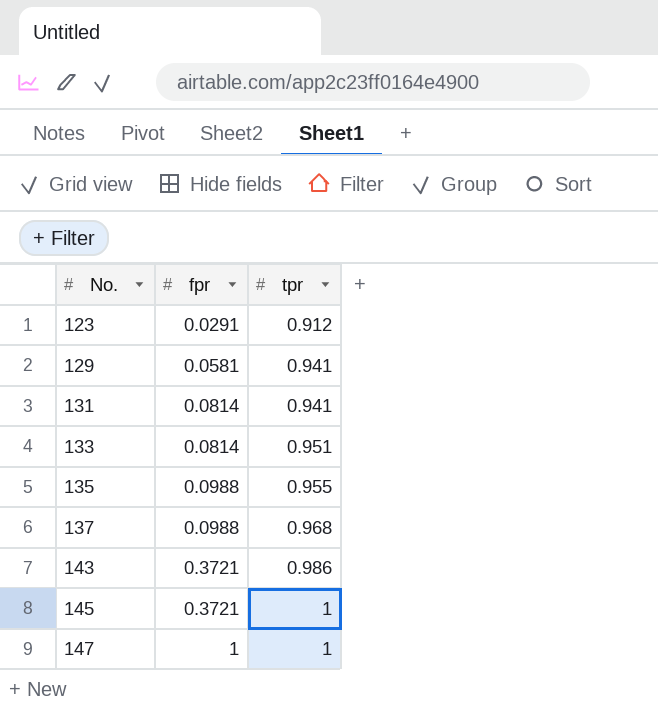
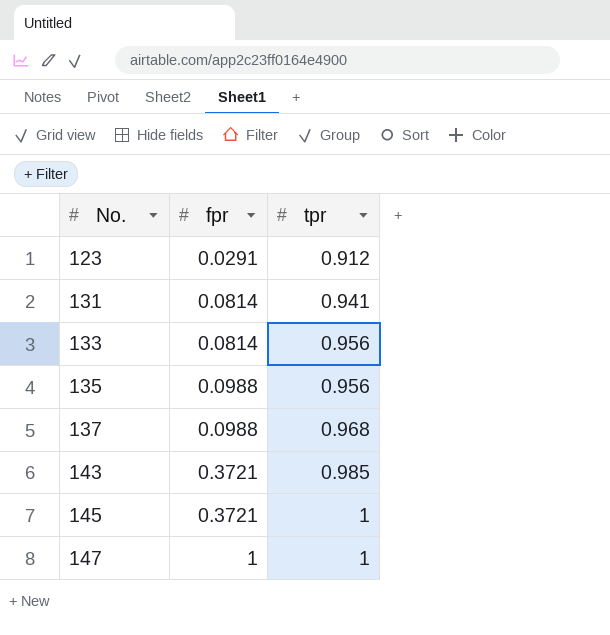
row 129: 0.0581 | 0.941 -> none
133 | tpr: 0.951 -> 0.956
135 | tpr: 0.955 -> 0.956
143 | tpr: 0.986 -> 0.985

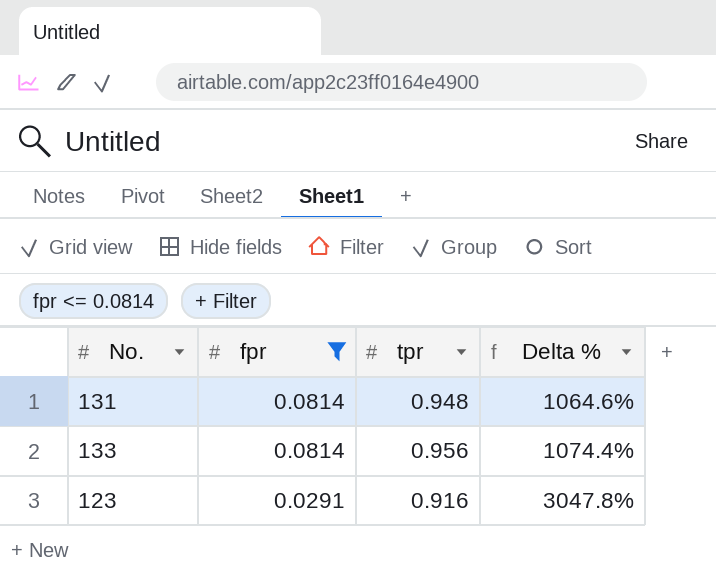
filter: none -> fpr <= 0.0814
row order: No. ascending -> fpr descending
column Delta % | formula: none -> ([tpr] - [fpr]) / [fpr]
131 | tpr: 0.941 -> 0.948
123 | tpr: 0.912 -> 0.916

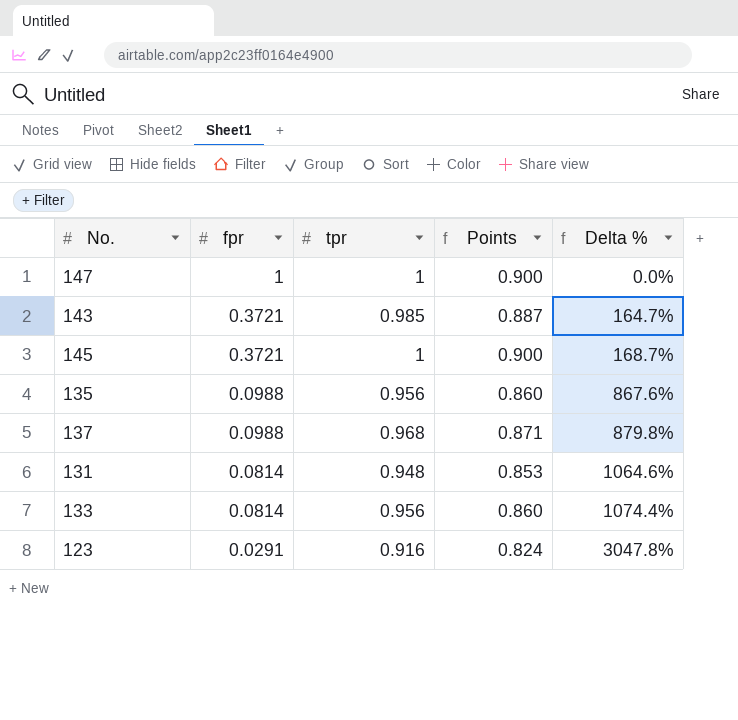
filter: fpr <= 0.0814 -> none
column Points | formula: none -> [tpr] * 0.9

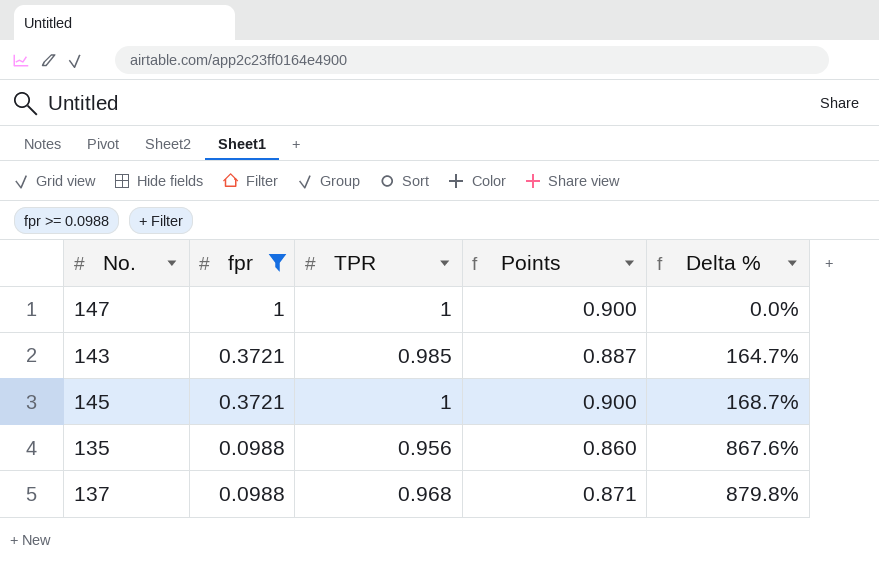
filter: none -> fpr >= 0.0988
column name: tpr -> TPR

